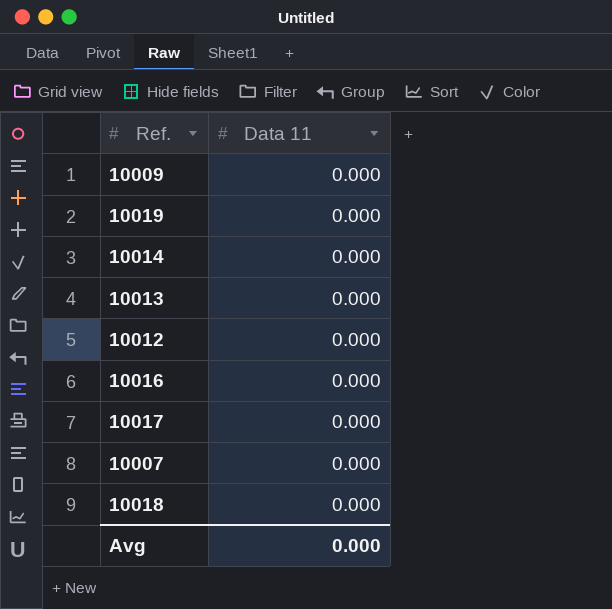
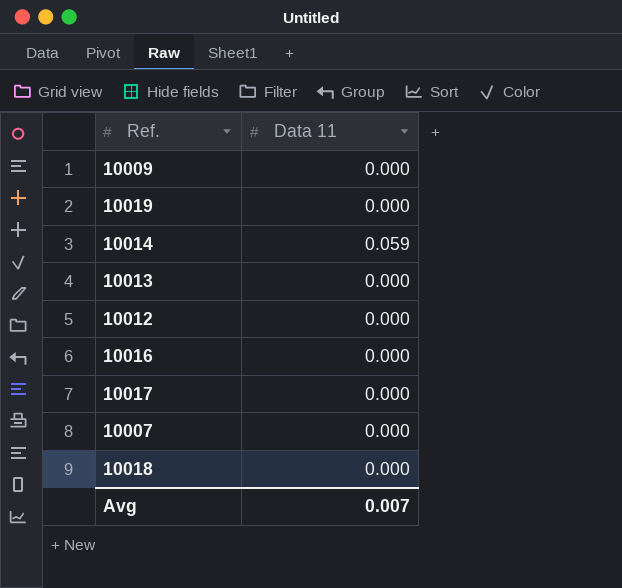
10014 | Data 11: 0.000 -> 0.059
Avg | Data 11: 0.000 -> 0.007

